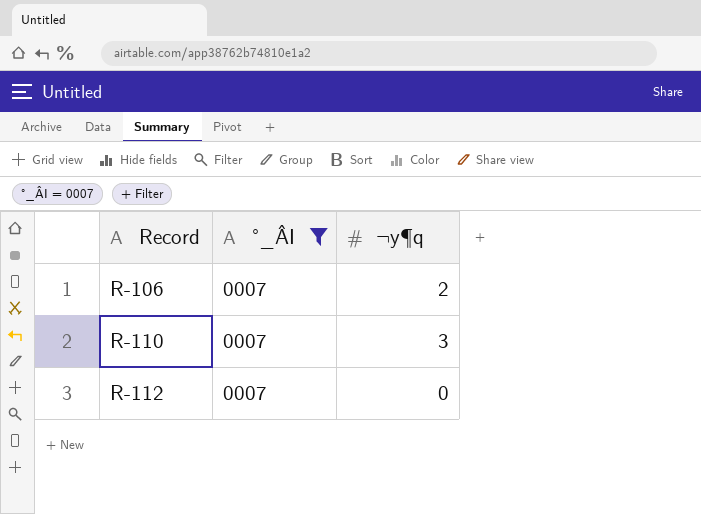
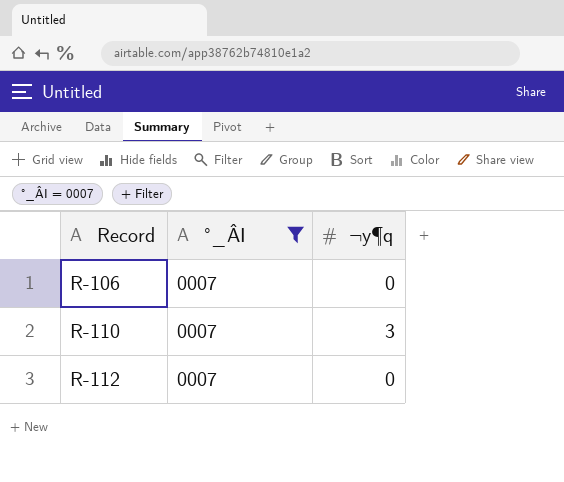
R-106 | ¬y¶q: 2 -> 0

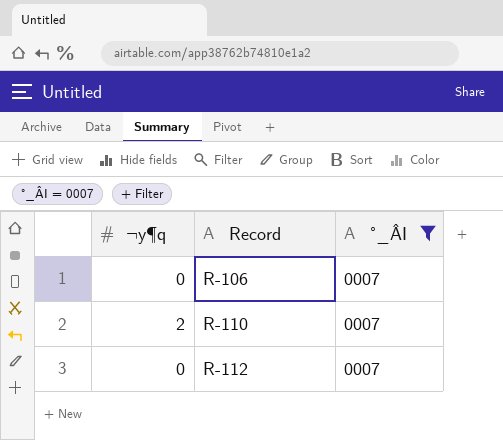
column ¬y¶q | position: 3 -> 1
R-110 | ¬y¶q: 3 -> 2

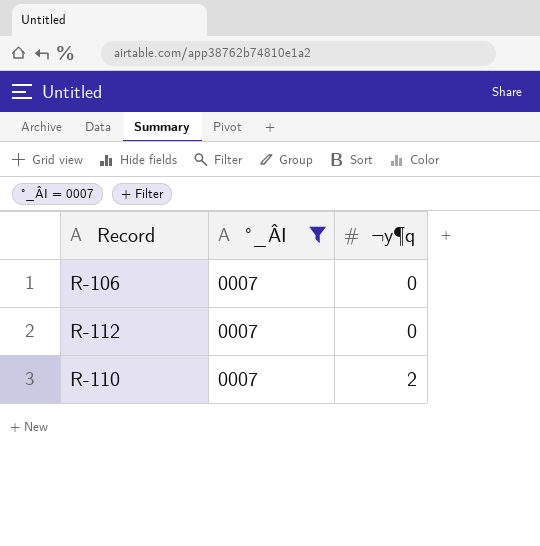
row order: Record ascending -> ¬y¶q ascending
column ¬y¶q | position: 1 -> 3

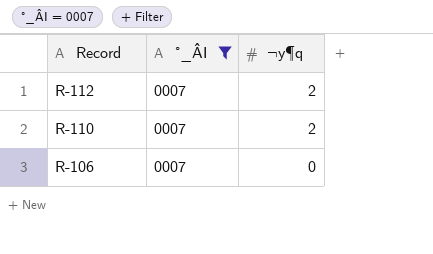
row order: ¬y¶q ascending -> Record descending
R-112 | ¬y¶q: 0 -> 2

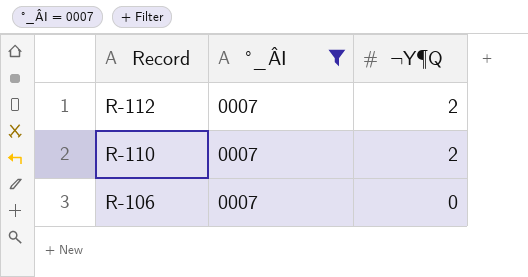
column name: ¬y¶q -> ¬Y¶Q

